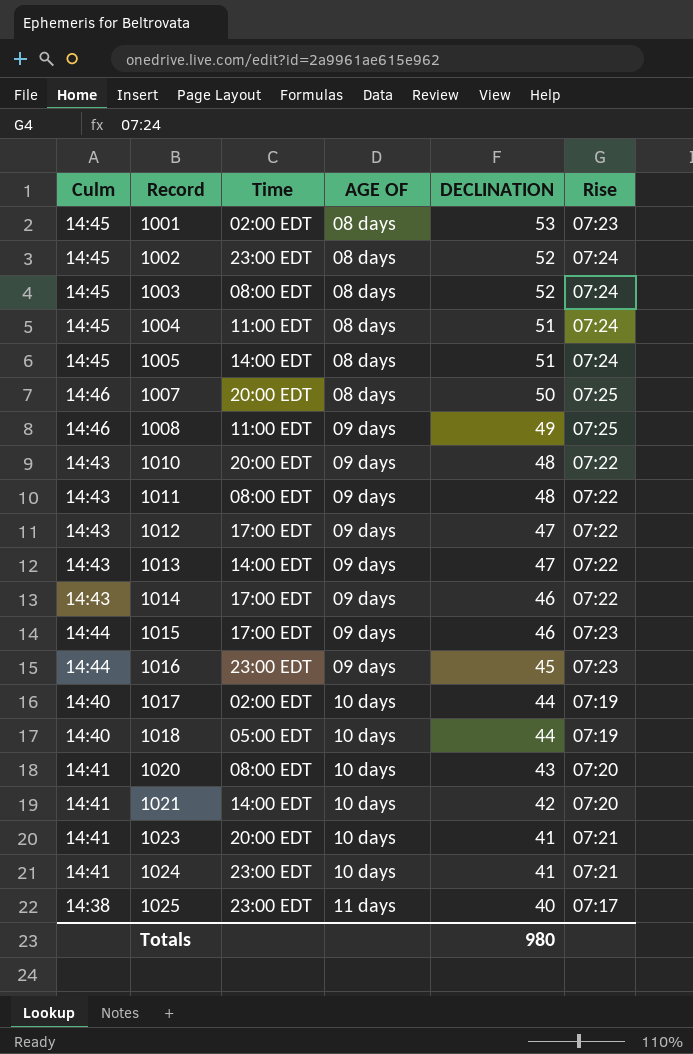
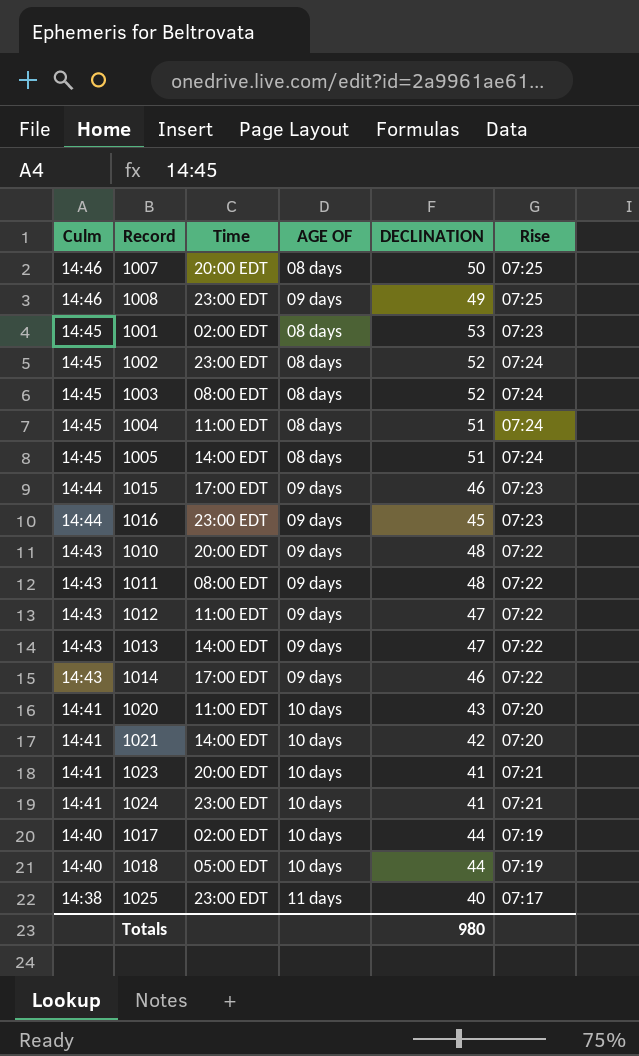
row order: Record ascending -> Culm descending
1008 | Time: 11:00 EDT -> 23:00 EDT
1012 | Time: 17:00 EDT -> 11:00 EDT
1020 | Time: 08:00 EDT -> 11:00 EDT

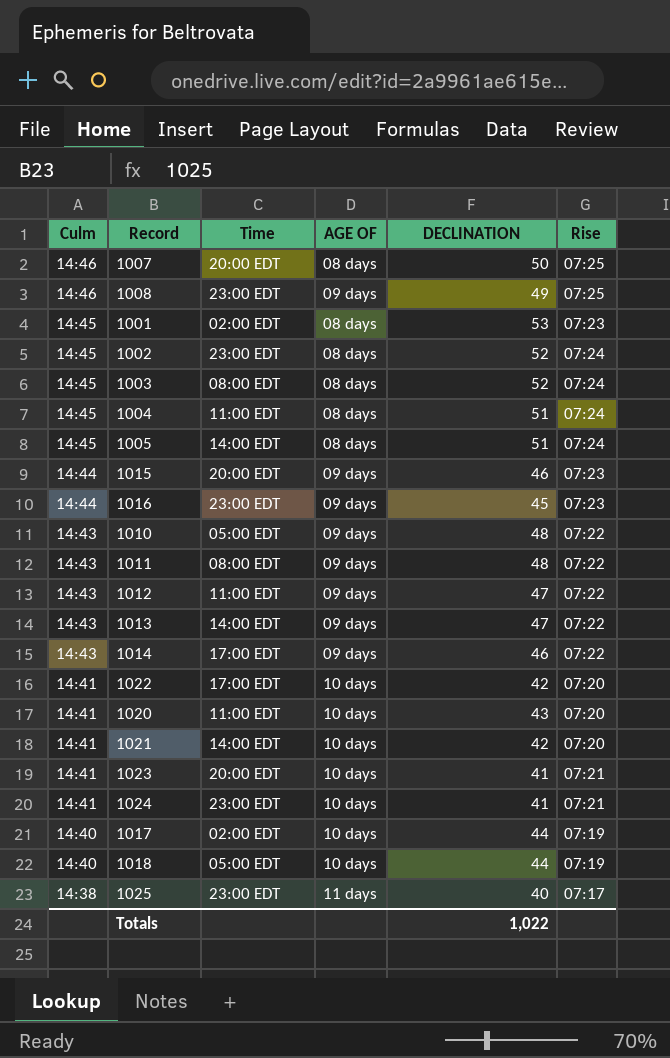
1015 | Time: 17:00 EDT -> 20:00 EDT
1010 | Time: 20:00 EDT -> 05:00 EDT
row 1022: none -> 14:41 | 17:00 EDT | 10 days | 42 | 07:20
Totals | DECLINATION: 980 -> 1,022

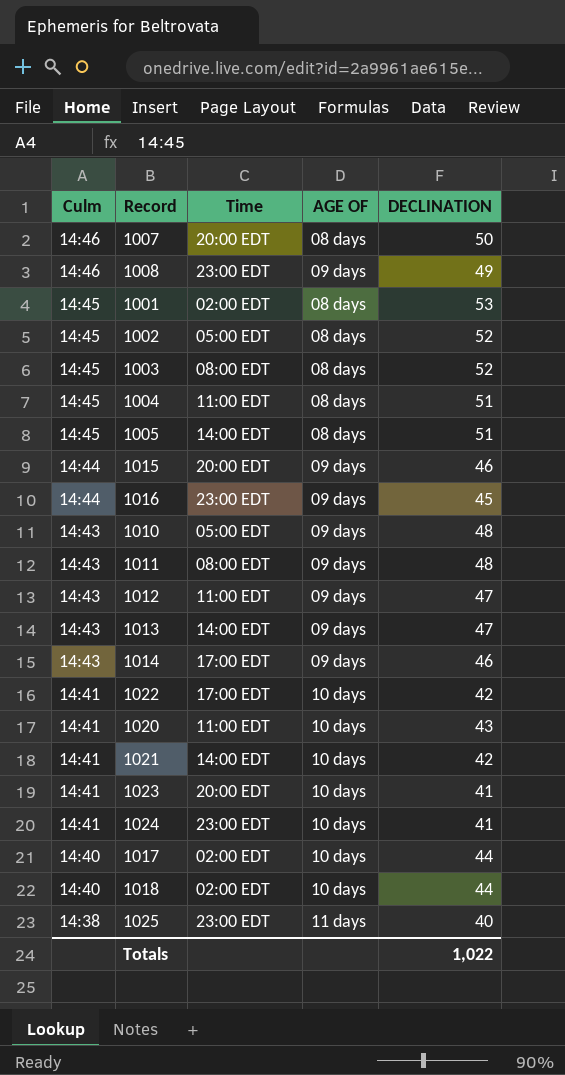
column Rise | position: 6 -> none
1002 | Time: 23:00 EDT -> 05:00 EDT
1018 | Time: 05:00 EDT -> 02:00 EDT

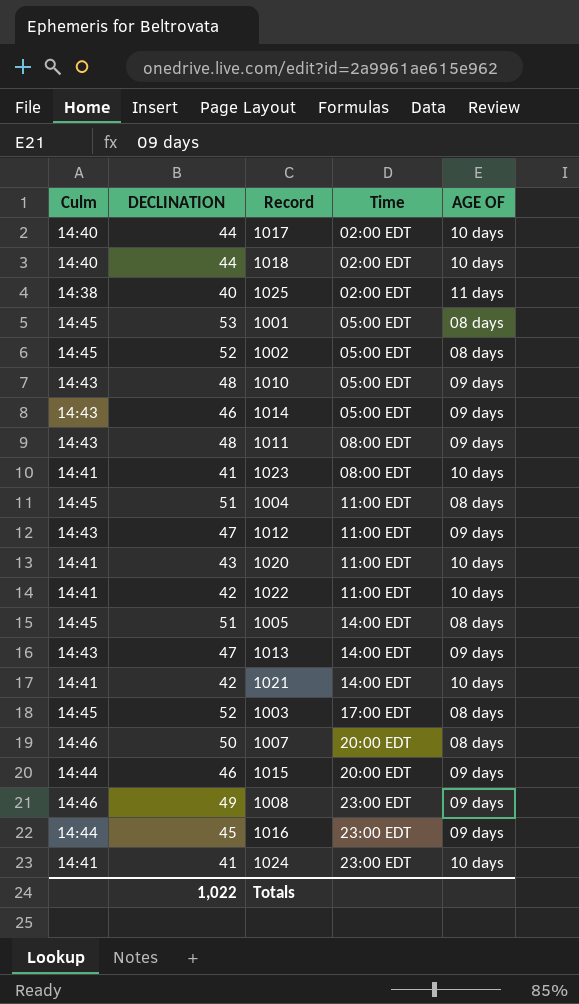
row order: Culm descending -> Time ascending
column DECLINATION | position: 5 -> 2
1025 | Time: 23:00 EDT -> 02:00 EDT
1001 | Time: 02:00 EDT -> 05:00 EDT
1014 | Time: 17:00 EDT -> 05:00 EDT
1023 | Time: 20:00 EDT -> 08:00 EDT
1022 | Time: 17:00 EDT -> 11:00 EDT
1003 | Time: 08:00 EDT -> 17:00 EDT

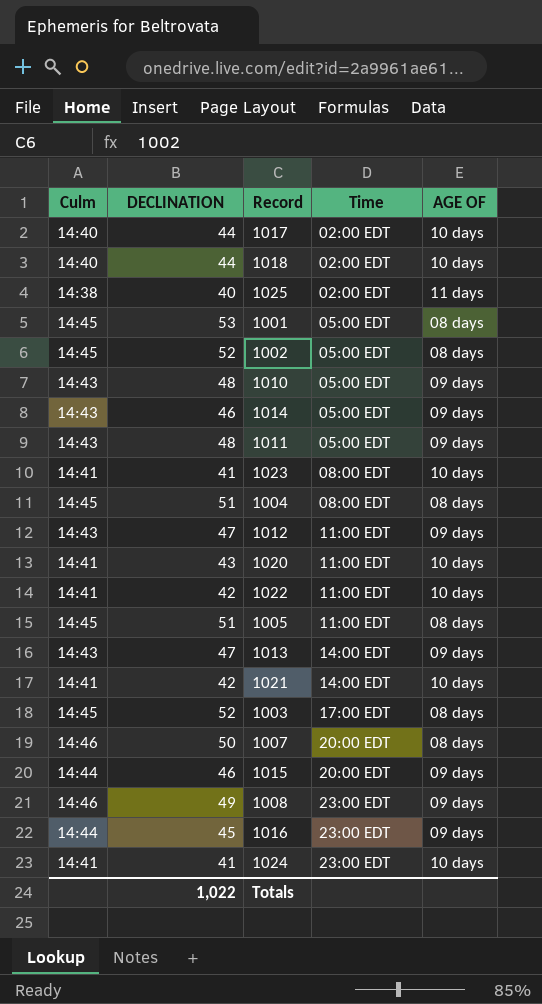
1011 | Time: 08:00 EDT -> 05:00 EDT
1004 | Time: 11:00 EDT -> 08:00 EDT
1005 | Time: 14:00 EDT -> 11:00 EDT

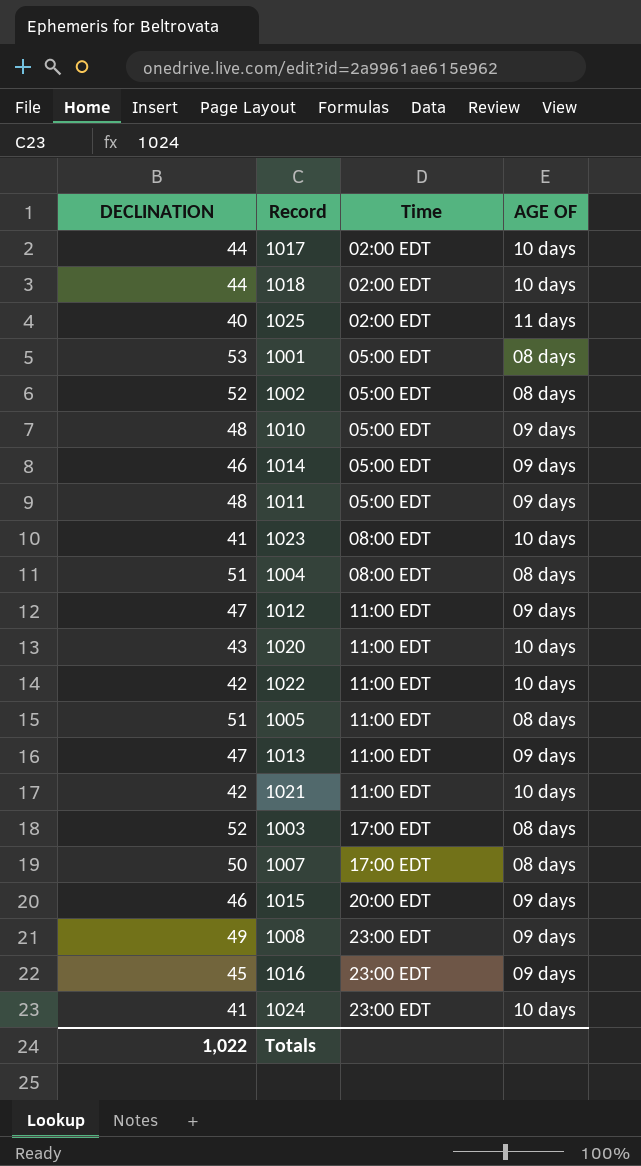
column Culm | position: 1 -> none
1013 | Time: 14:00 EDT -> 11:00 EDT
1021 | Time: 14:00 EDT -> 11:00 EDT
1007 | Time: 20:00 EDT -> 17:00 EDT

